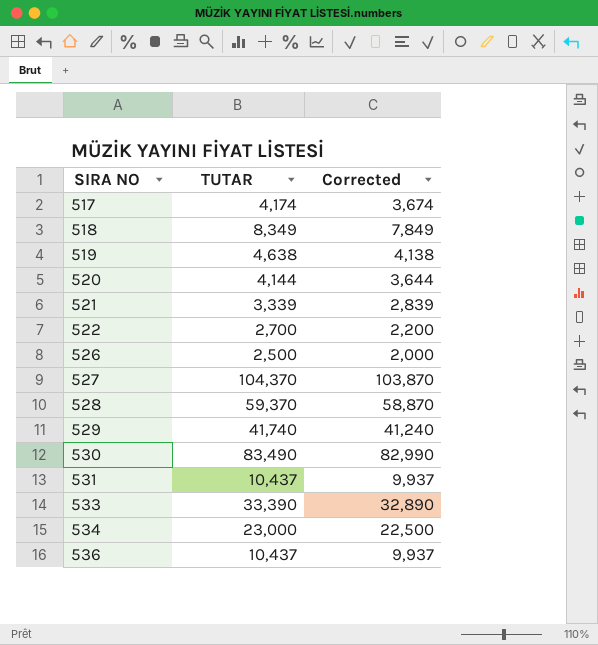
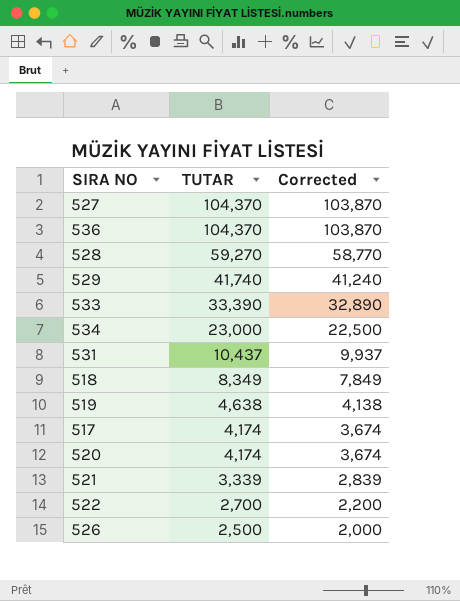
row order: SIRA NO ascending -> TUTAR descending
row 530: 83,490 | 82,990 -> none
536 | TUTAR: 10,437 -> 104,370
536 | Corrected: 9,937 -> 103,870
528 | TUTAR: 59,370 -> 59,270
528 | Corrected: 58,870 -> 58,770
520 | TUTAR: 4,144 -> 4,174
520 | Corrected: 3,644 -> 3,674

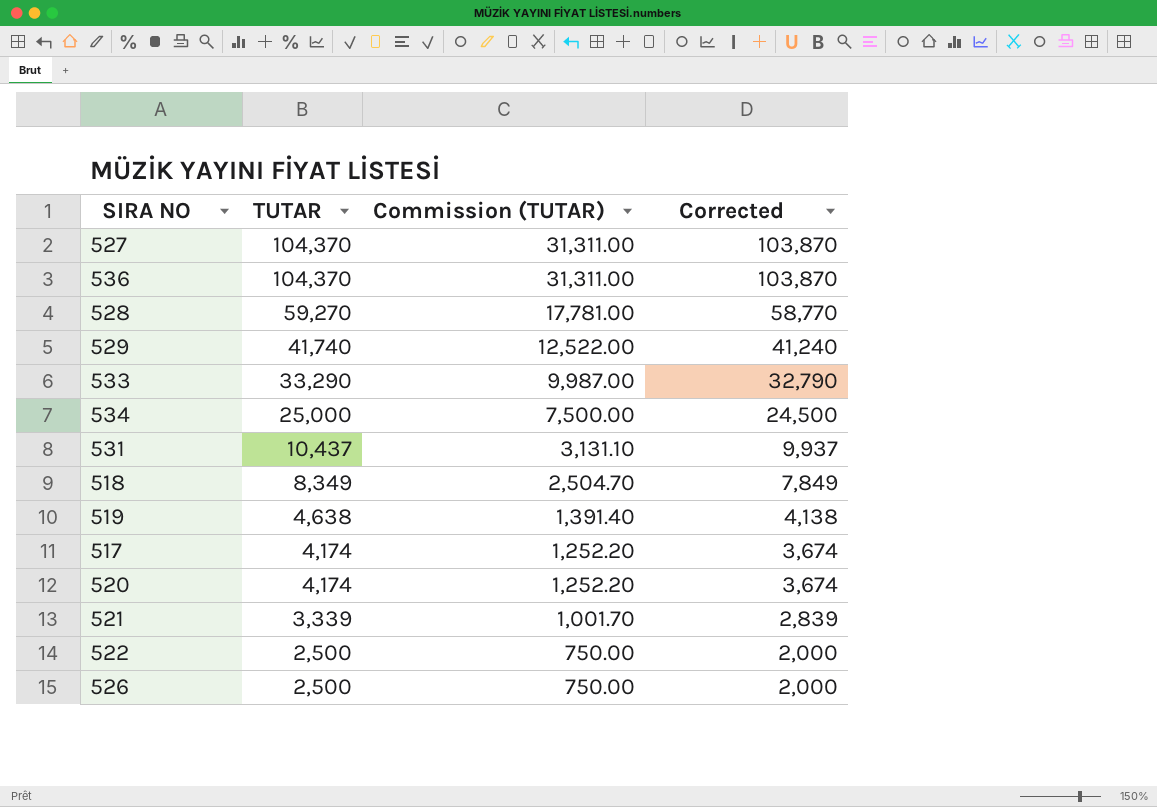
column Commission (TUTAR) | formula: none -> [TUTAR] * 0.3
533 | TUTAR: 33,390 -> 33,290
533 | Corrected: 32,890 -> 32,790
534 | TUTAR: 23,000 -> 25,000
534 | Corrected: 22,500 -> 24,500
522 | TUTAR: 2,700 -> 2,500
522 | Corrected: 2,200 -> 2,000

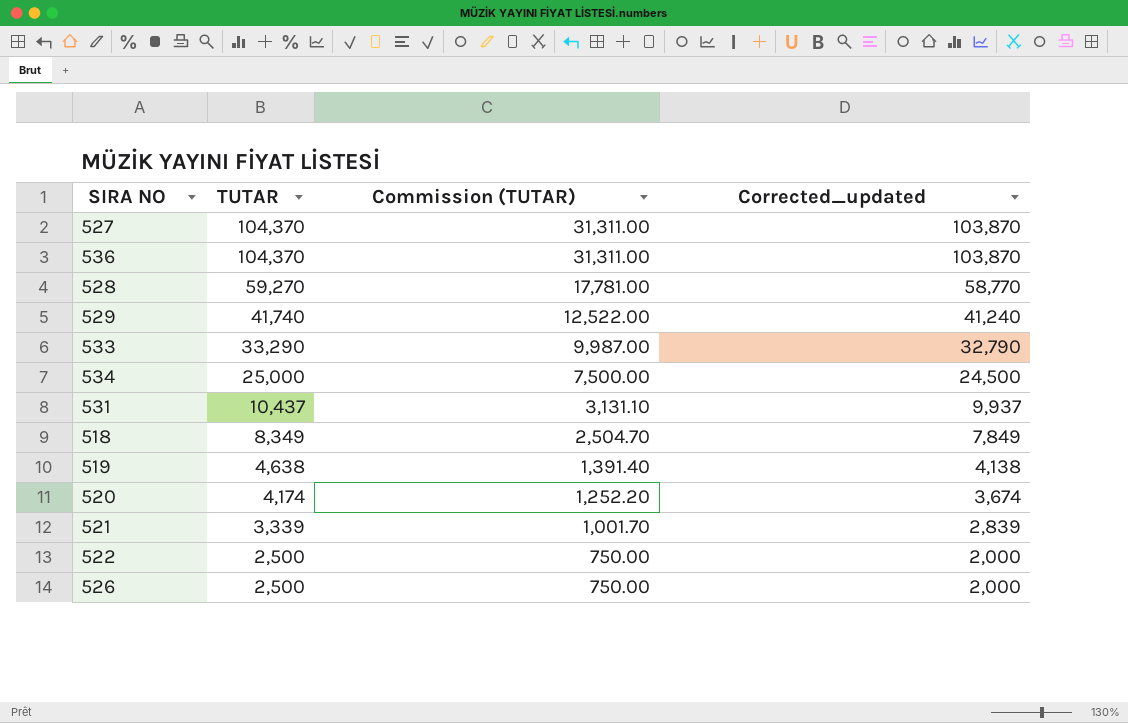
column name: Corrected -> Corrected_updated
row 517: 4,174 | 1,252.20 | 3,674 -> none

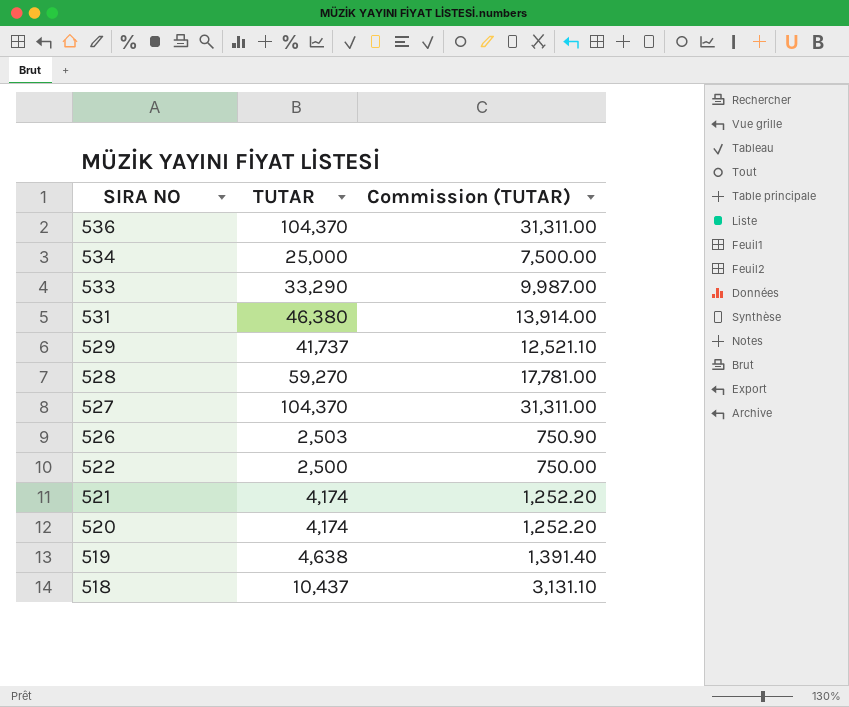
row order: TUTAR descending -> SIRA NO descending
column Corrected_updated | formula: [TUTAR] - 500 -> none
531 | TUTAR: 10,437 -> 46,380
531 | Commission (TUTAR): 3,131.10 -> 13,914.00
529 | TUTAR: 41,740 -> 41,737
529 | Commission (TUTAR): 12,522.00 -> 12,521.10
526 | TUTAR: 2,500 -> 2,503
526 | Commission (TUTAR): 750.00 -> 750.90
521 | TUTAR: 3,339 -> 4,174
521 | Commission (TUTAR): 1,001.70 -> 1,252.20
518 | TUTAR: 8,349 -> 10,437
518 | Commission (TUTAR): 2,504.70 -> 3,131.10

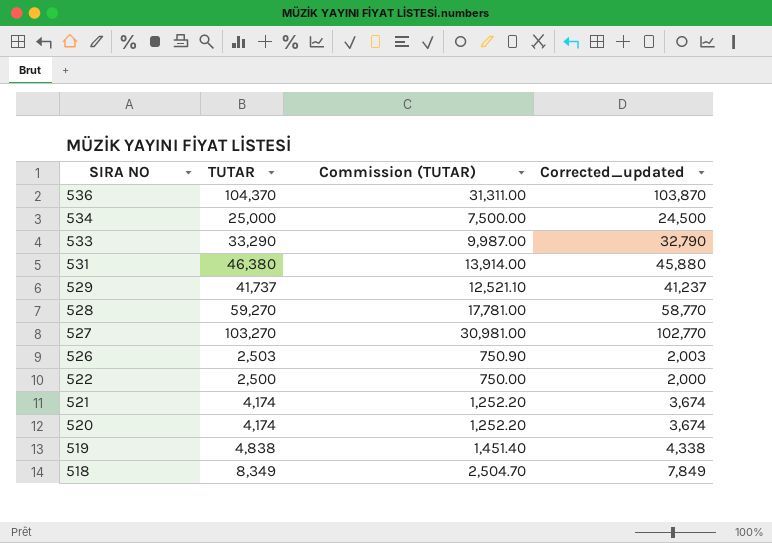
column Corrected_updated | formula: none -> [TUTAR] - 500
527 | TUTAR: 104,370 -> 103,270
527 | Commission (TUTAR): 31,311.00 -> 30,981.00
519 | TUTAR: 4,638 -> 4,838
519 | Commission (TUTAR): 1,391.40 -> 1,451.40
518 | TUTAR: 10,437 -> 8,349
518 | Commission (TUTAR): 3,131.10 -> 2,504.70

